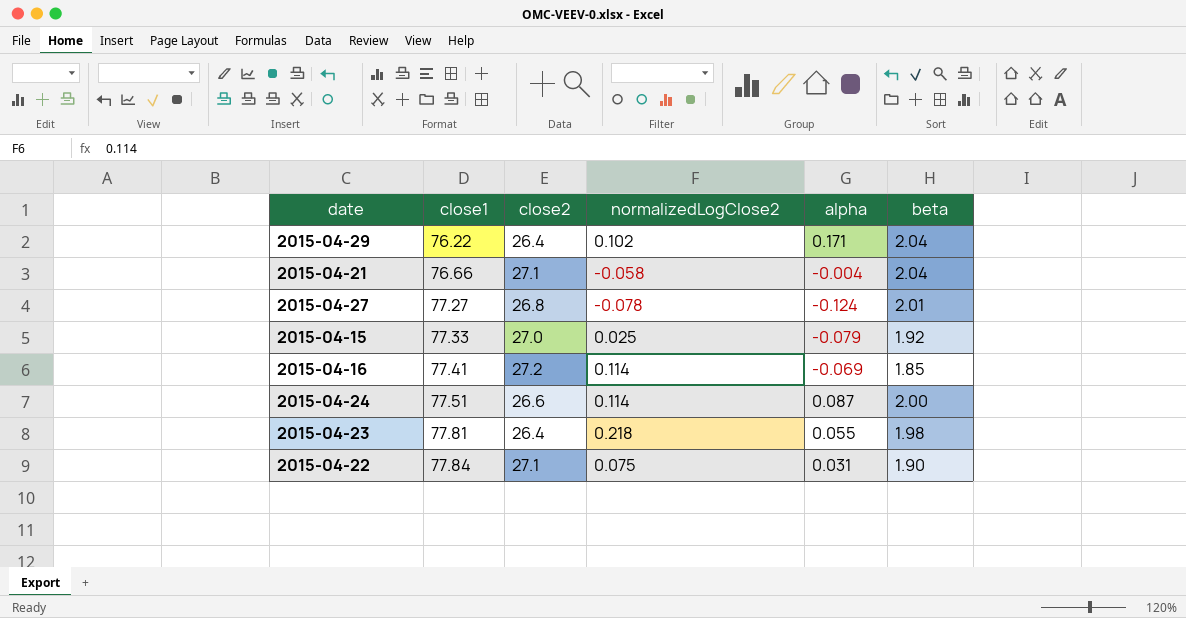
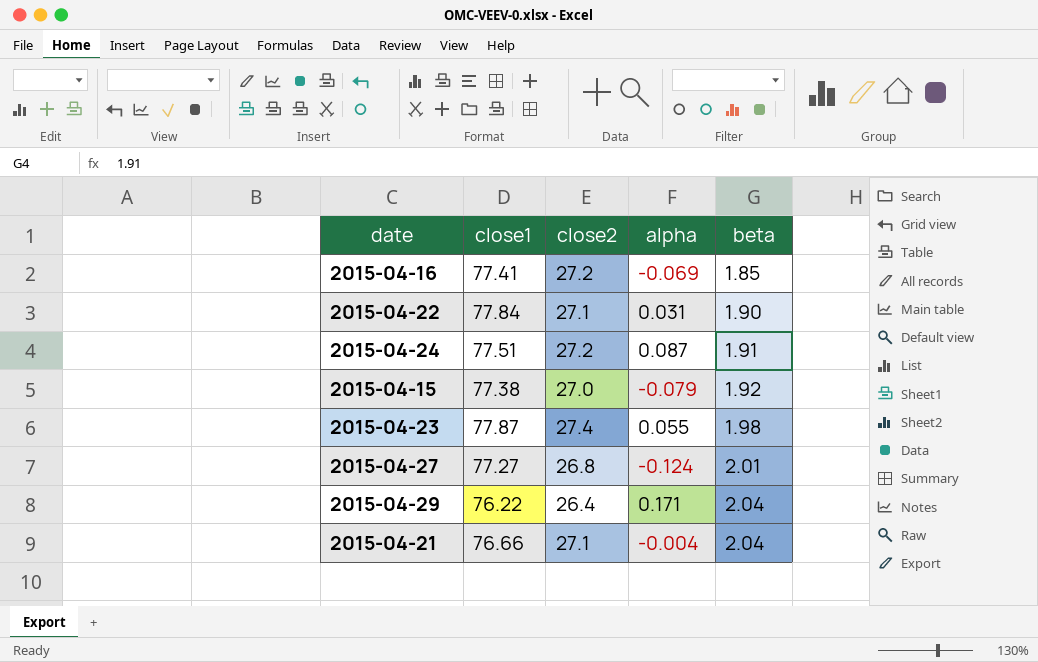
row order: close1 ascending -> beta ascending
column normalizedLogClose2 | position: 4 -> none
2015-04-24 | close2: 26.6 -> 27.2
2015-04-24 | beta: 2.00 -> 1.91
2015-04-15 | close1: 77.33 -> 77.38
2015-04-23 | close1: 77.81 -> 77.87
2015-04-23 | close2: 26.4 -> 27.4

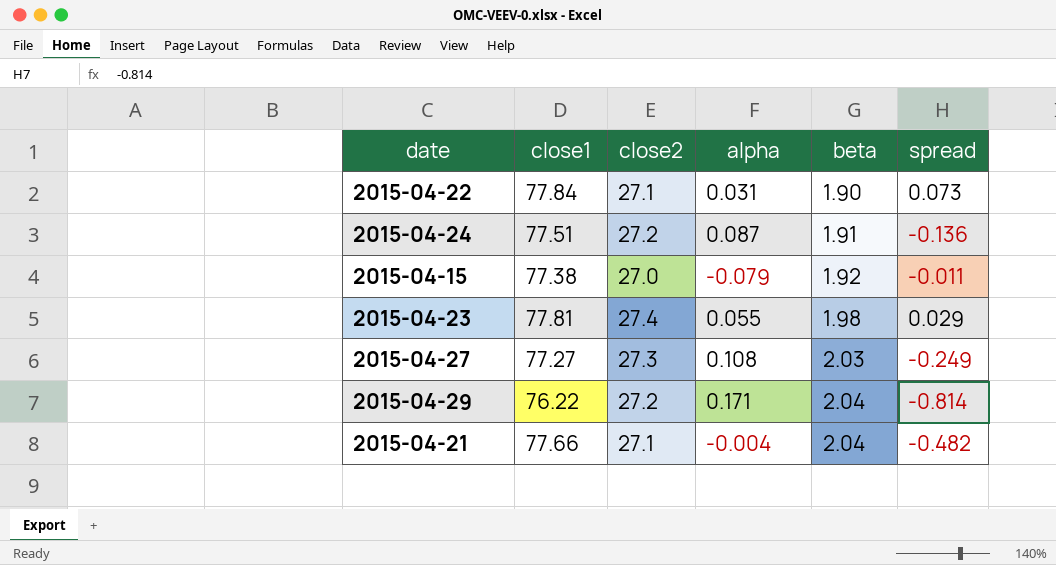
column spread | position: none -> 6
row 2015-04-16: 77.41 | 27.2 | -0.069 | 1.85 -> none
2015-04-23 | close1: 77.87 -> 77.81
2015-04-27 | close2: 26.8 -> 27.3
2015-04-27 | alpha: -0.124 -> 0.108
2015-04-27 | beta: 2.01 -> 2.03
2015-04-29 | close2: 26.4 -> 27.2
2015-04-21 | close1: 76.66 -> 77.66

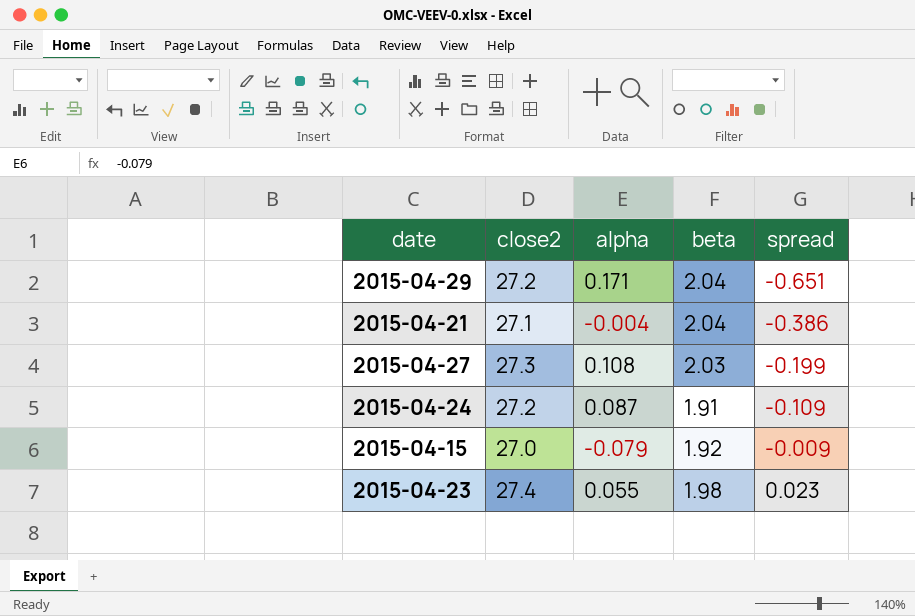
row order: beta ascending -> spread ascending
column close1 | position: 2 -> none
row 2015-04-22: 77.84 | 27.1 | 0.031 | 1.90 | 0.073 -> none
2015-04-29 | spread: -0.814 -> -0.651
2015-04-21 | spread: -0.482 -> -0.386
2015-04-27 | spread: -0.249 -> -0.199
2015-04-24 | spread: -0.136 -> -0.109
2015-04-15 | spread: -0.011 -> -0.009
2015-04-23 | spread: 0.029 -> 0.023

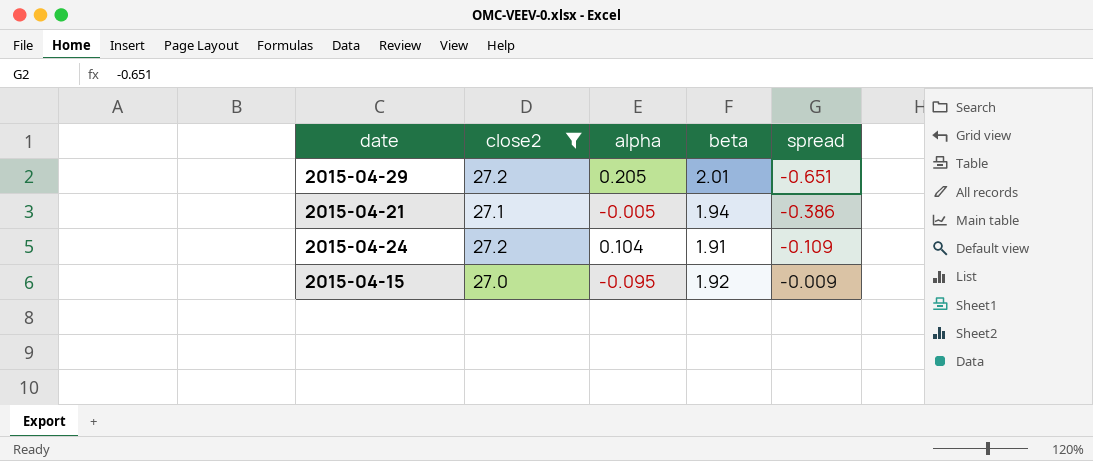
filter: none -> close2 <= 27.2
2015-04-29 | alpha: 0.171 -> 0.205
2015-04-29 | beta: 2.04 -> 2.01
2015-04-21 | alpha: -0.004 -> -0.005
2015-04-21 | beta: 2.04 -> 1.94
2015-04-24 | alpha: 0.087 -> 0.104
2015-04-15 | alpha: -0.079 -> -0.095

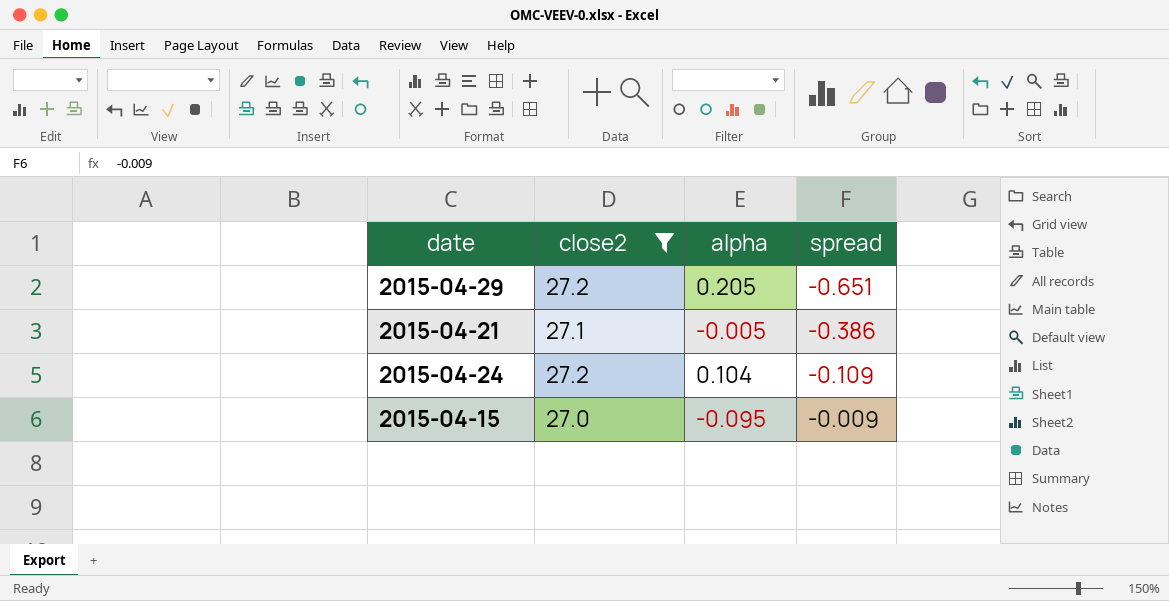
column beta | position: 4 -> none

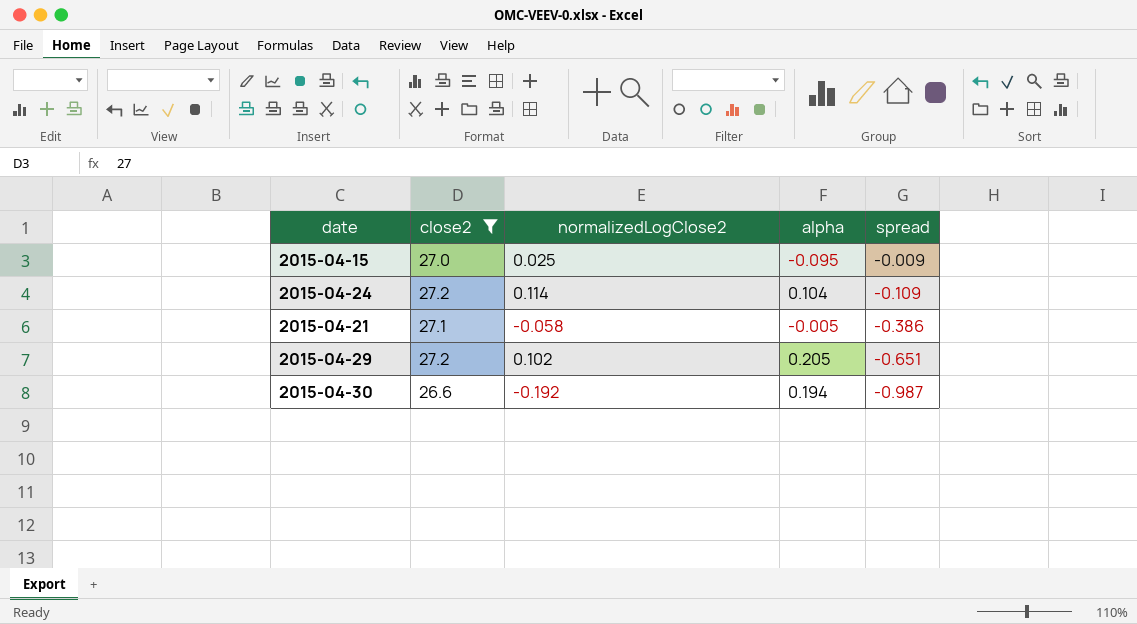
row order: spread ascending -> spread descending
column normalizedLogClose2 | position: none -> 3
row 2015-04-30: none -> 26.6 | -0.192 | 0.194 | -0.987

